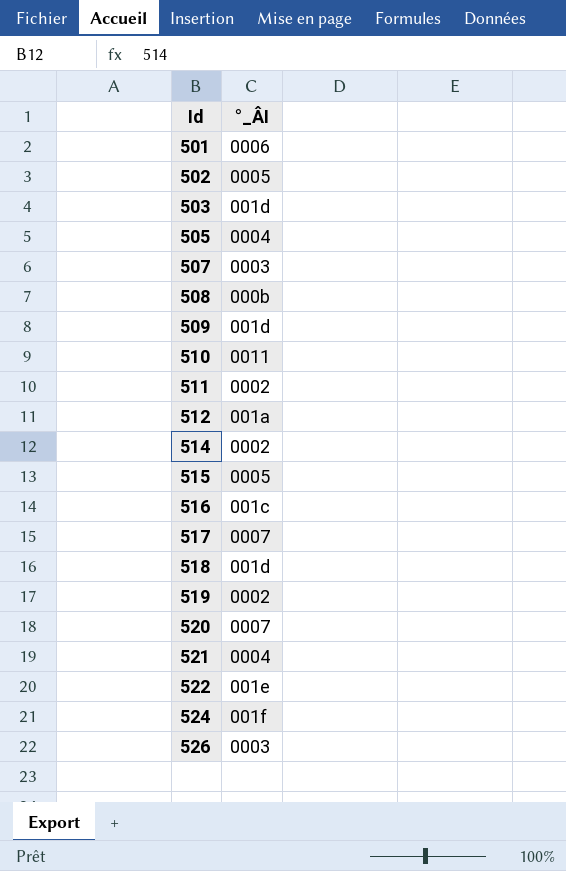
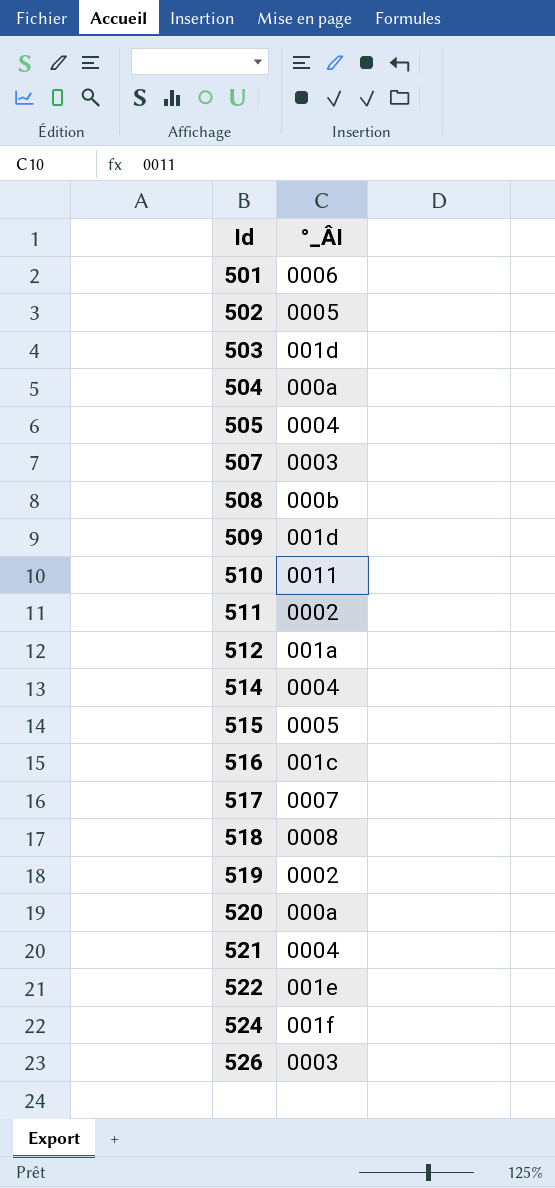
row 504: none -> 000a
514 | °_ÂI: 0002 -> 0004
518 | °_ÂI: 001d -> 0008
520 | °_ÂI: 0007 -> 000a

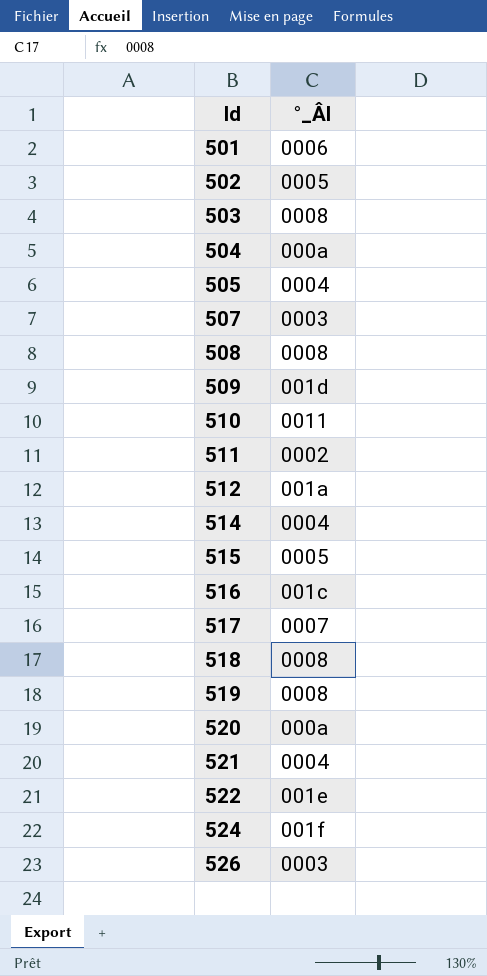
503 | °_ÂI: 001d -> 0008
508 | °_ÂI: 000b -> 0008
519 | °_ÂI: 0002 -> 0008

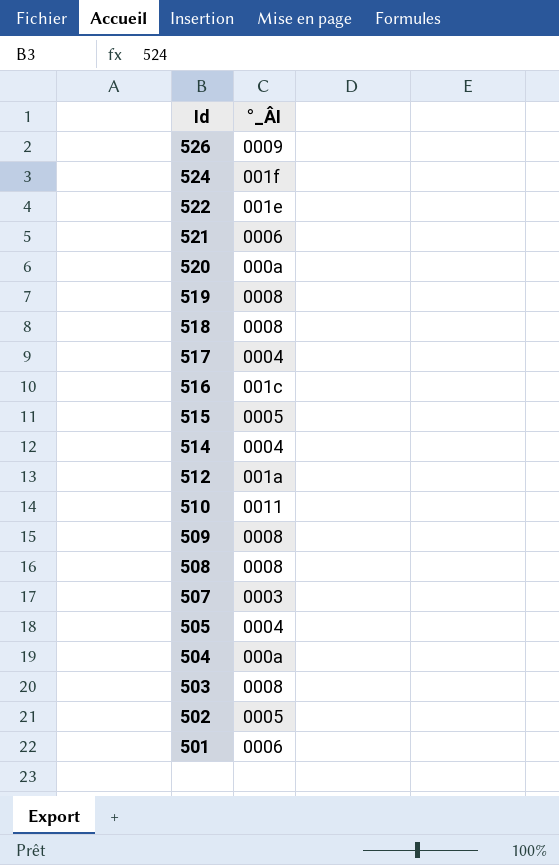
row order: Id ascending -> Id descending
row 511: 0002 -> none
526 | °_ÂI: 0003 -> 0009
521 | °_ÂI: 0004 -> 0006
517 | °_ÂI: 0007 -> 0004
509 | °_ÂI: 001d -> 0008

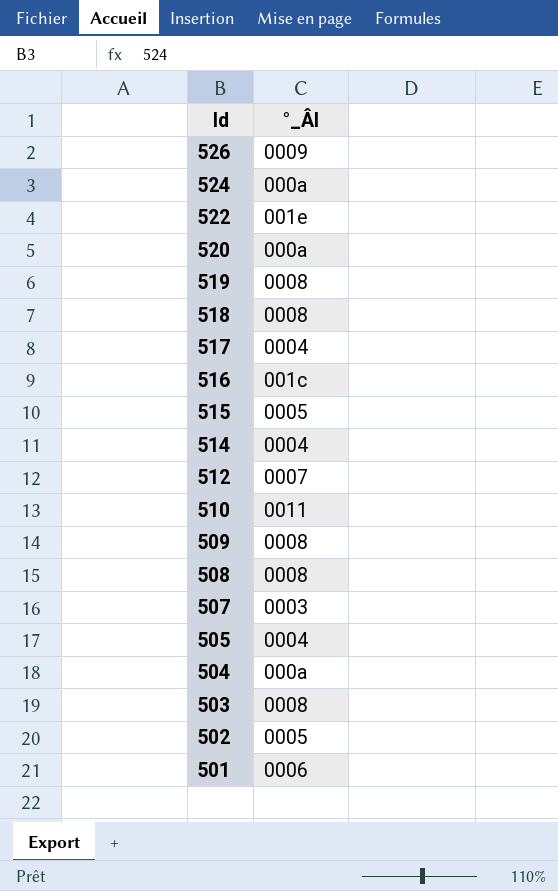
row 521: 0006 -> none
524 | °_ÂI: 001f -> 000a
512 | °_ÂI: 001a -> 0007

